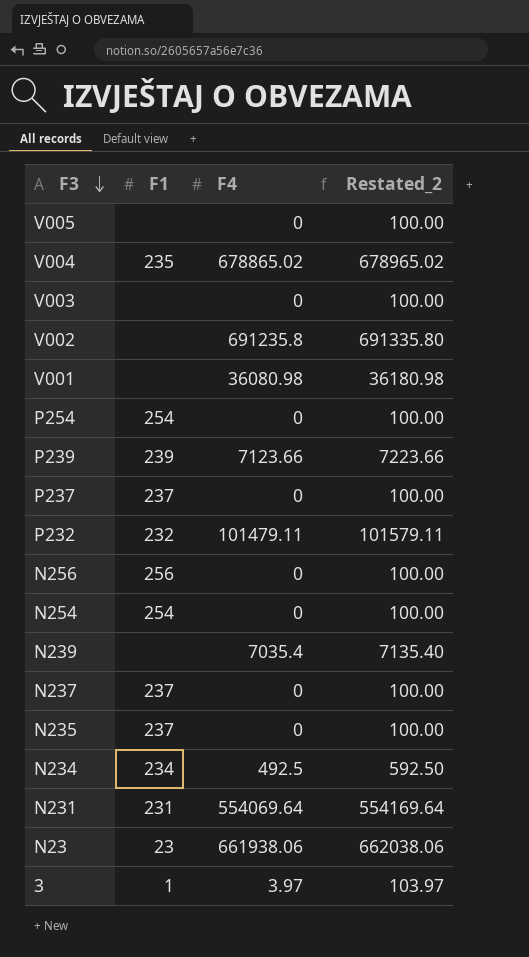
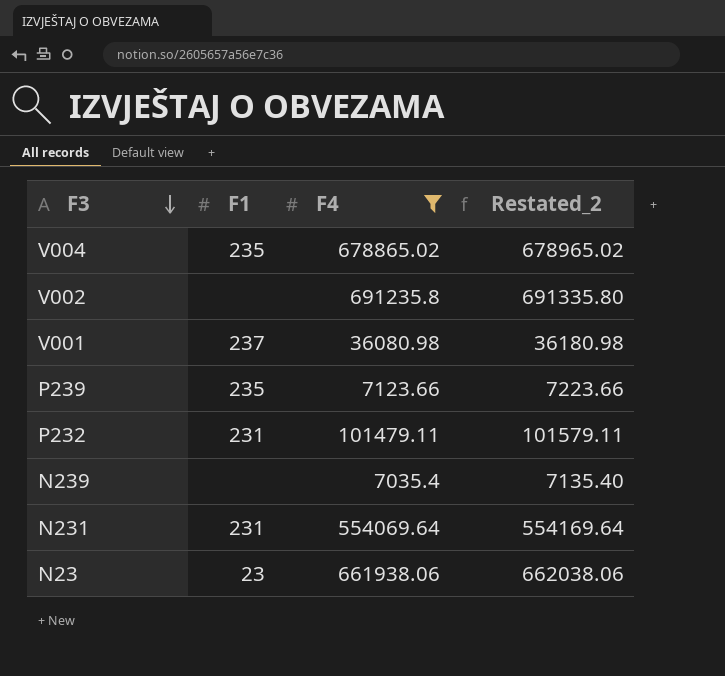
filter: none -> F4 >= 7035.4
V001 | F1: none -> 237
P239 | F1: 239 -> 235
P232 | F1: 232 -> 231

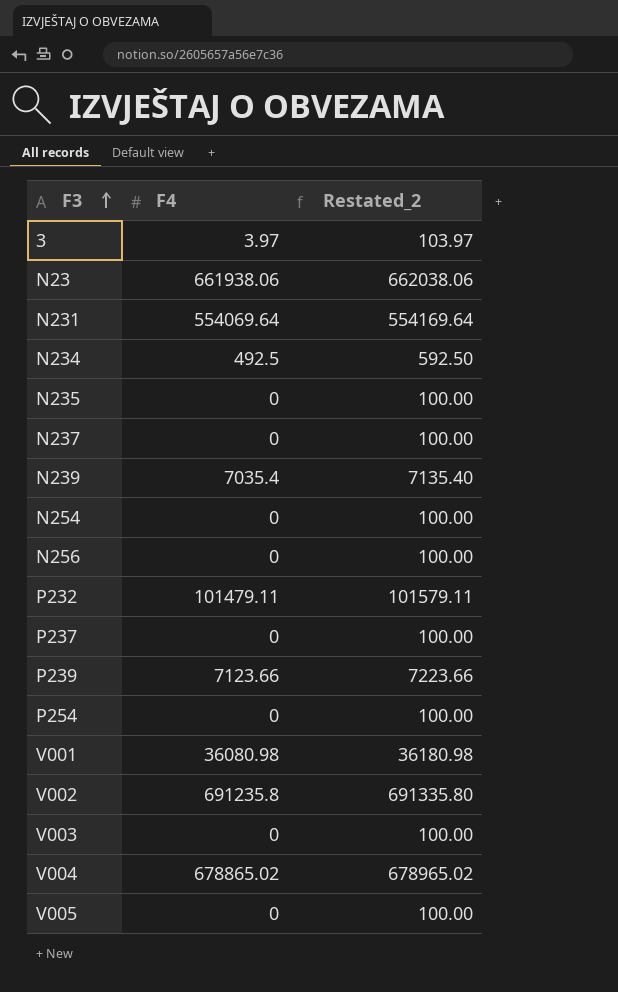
filter: F4 >= 7035.4 -> none
row order: F3 descending -> F3 ascending
column F1 | position: 2 -> none

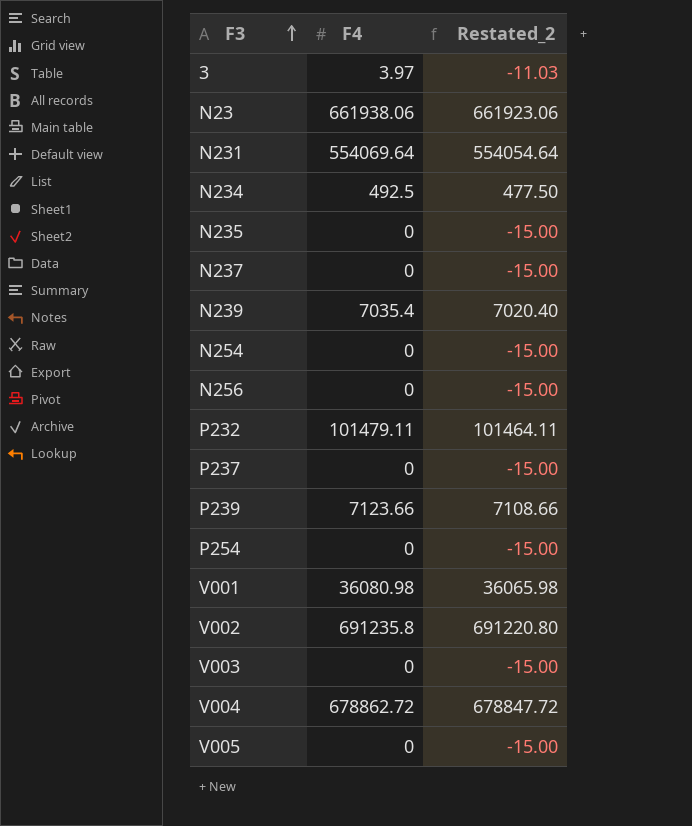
column Restated_2 | formula: [F4] + 100 -> [F4] - 15
V004 | F4: 678865.02 -> 678862.72

